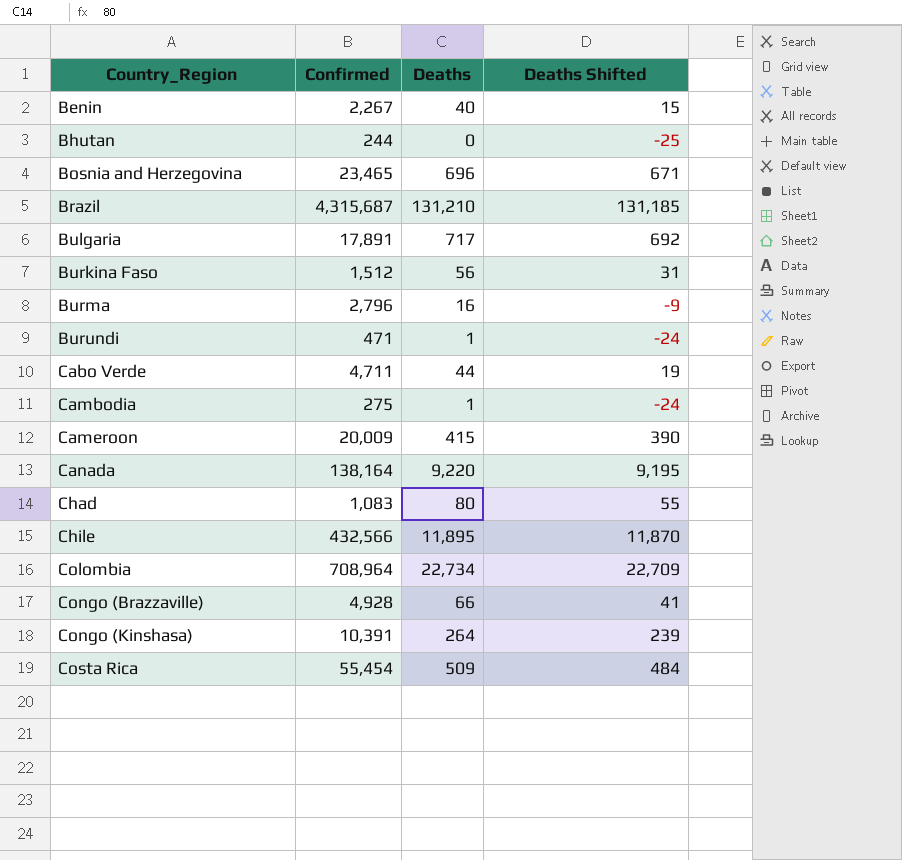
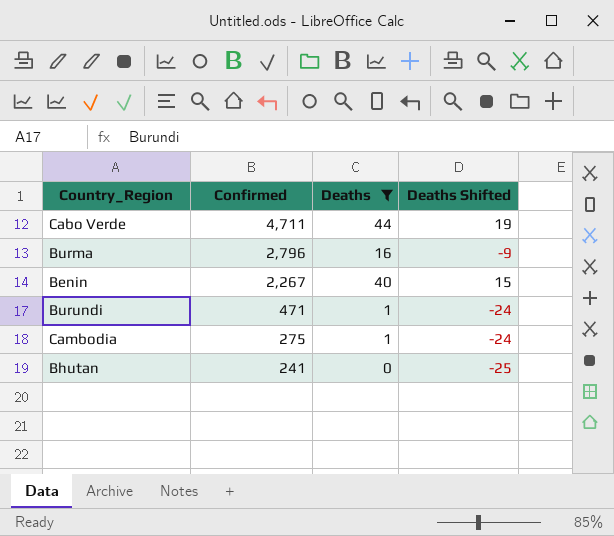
filter: none -> Deaths <= 44
row order: Country_Region ascending -> Confirmed descending
Bhutan | Confirmed: 244 -> 241

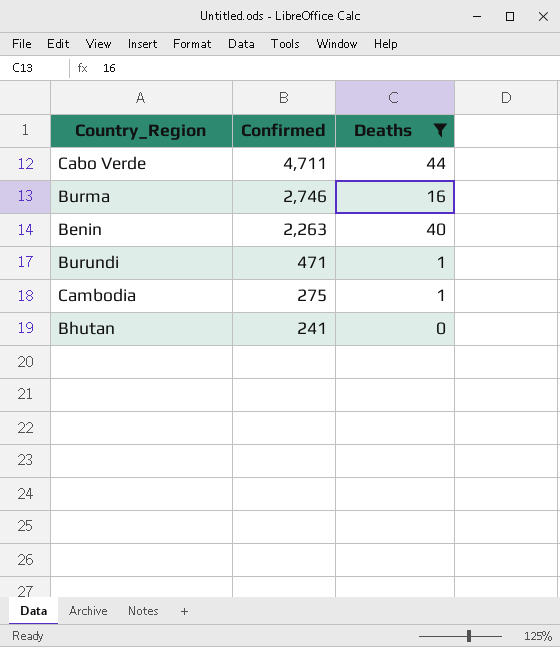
column Deaths Shifted | formula: [Deaths] - 25 -> none
Burma | Confirmed: 2,796 -> 2,746
Benin | Confirmed: 2,267 -> 2,263

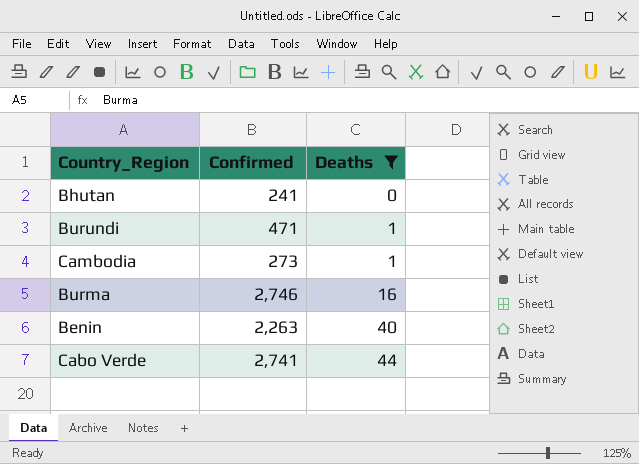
row order: Confirmed descending -> Deaths ascending
Cambodia | Confirmed: 275 -> 273
Cabo Verde | Confirmed: 4,711 -> 2,741

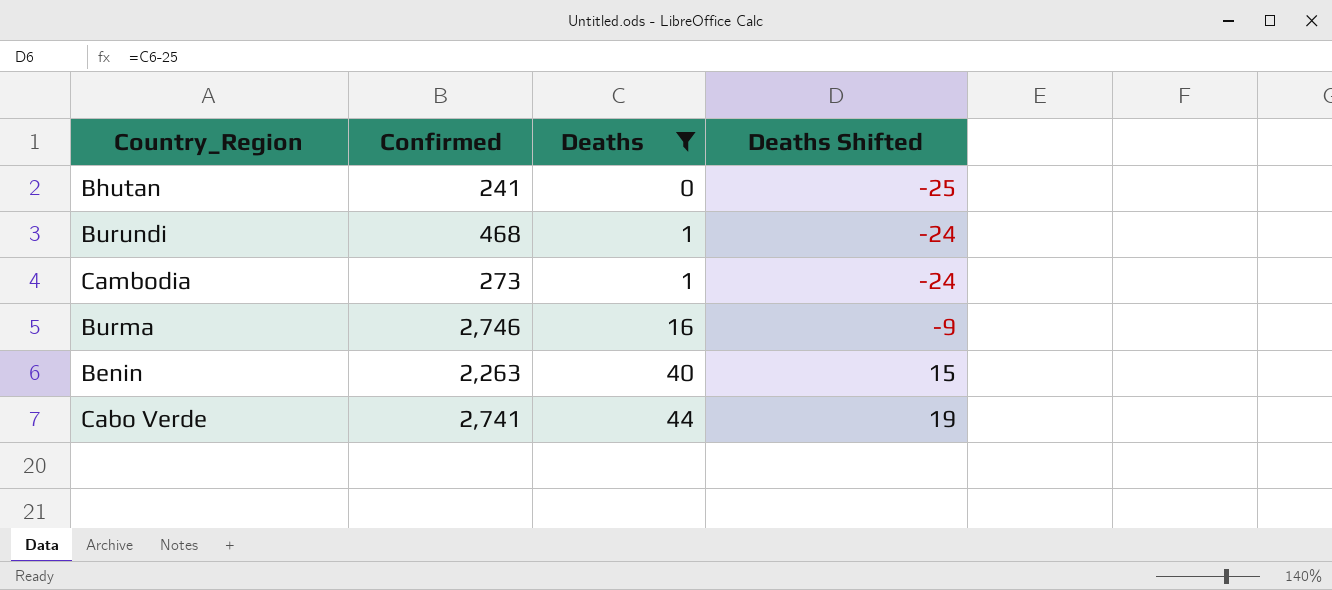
column Deaths Shifted | formula: none -> [Deaths] - 25
Burundi | Confirmed: 471 -> 468

